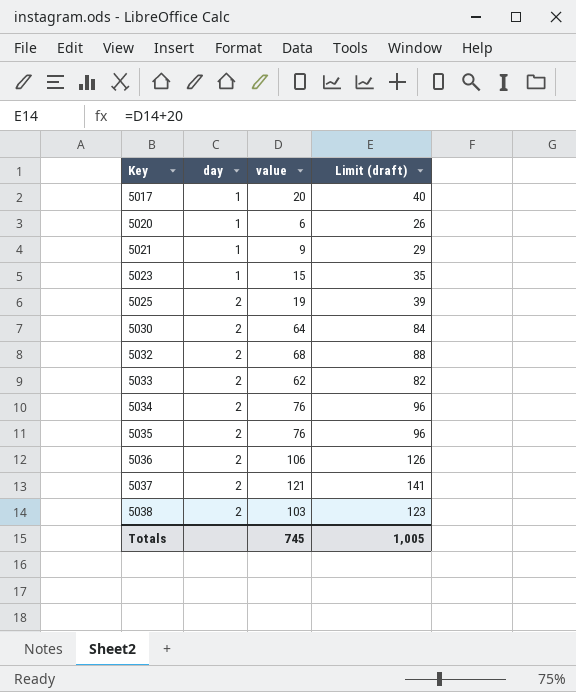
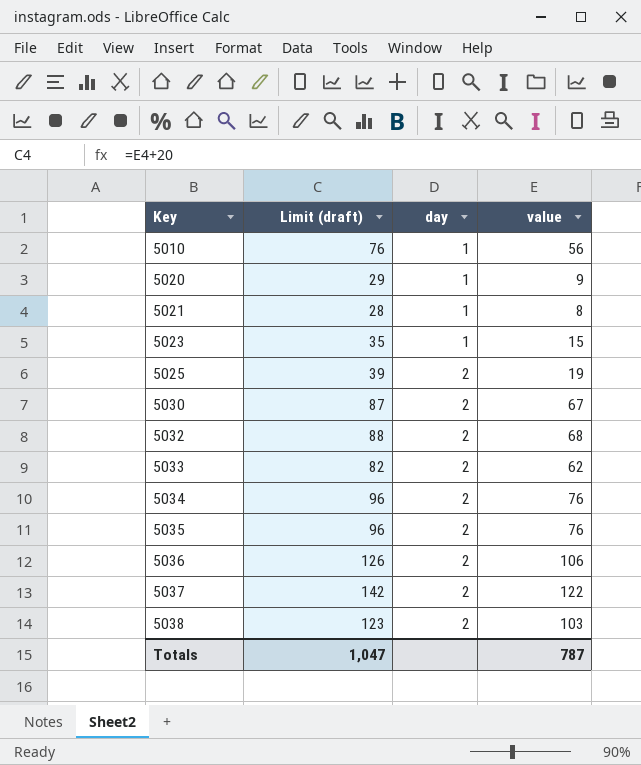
column Limit (draft) | position: 4 -> 2
row 5017: 1 | 20 | 40 -> none
row 5010: none -> 76 | 1 | 56
5020 | Limit (draft): 26 -> 29
5020 | value: 6 -> 9
5021 | Limit (draft): 29 -> 28
5021 | value: 9 -> 8
5030 | Limit (draft): 84 -> 87
5030 | value: 64 -> 67
5037 | Limit (draft): 141 -> 142
5037 | value: 121 -> 122
Totals | Limit (draft): 1,005 -> 1,047
Totals | value: 745 -> 787

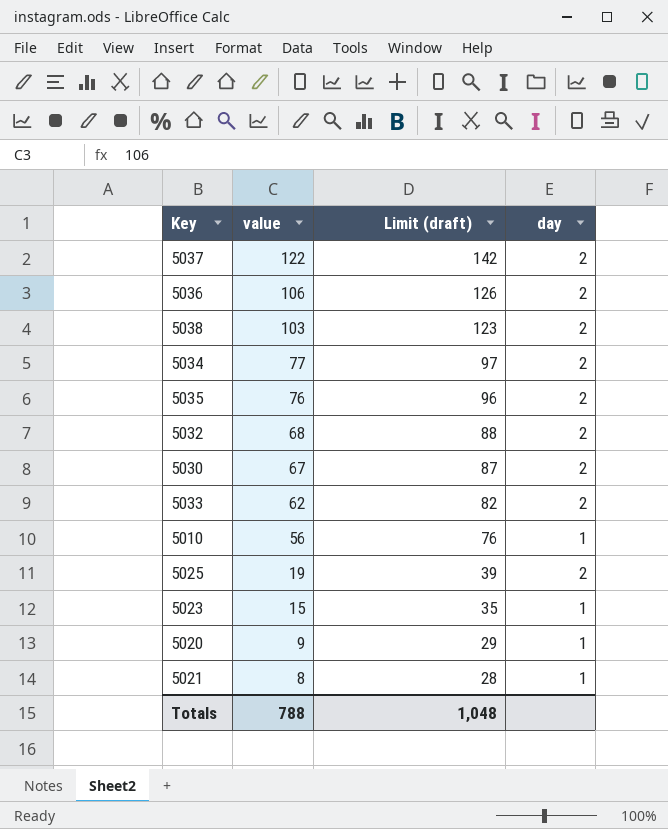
row order: Key ascending -> value descending
column value | position: 4 -> 2
5034 | value: 76 -> 77
5034 | Limit (draft): 96 -> 97
Totals | value: 787 -> 788
Totals | Limit (draft): 1,047 -> 1,048

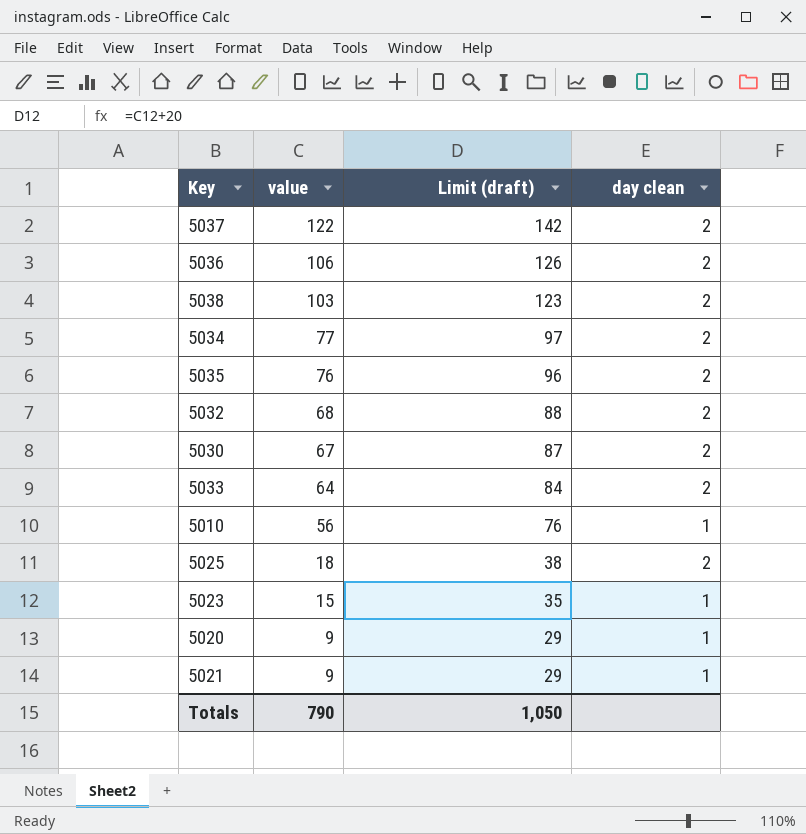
column name: day -> day clean
5033 | value: 62 -> 64
5033 | Limit (draft): 82 -> 84
5025 | value: 19 -> 18
5025 | Limit (draft): 39 -> 38
5021 | value: 8 -> 9
5021 | Limit (draft): 28 -> 29
Totals | value: 788 -> 790
Totals | Limit (draft): 1,048 -> 1,050

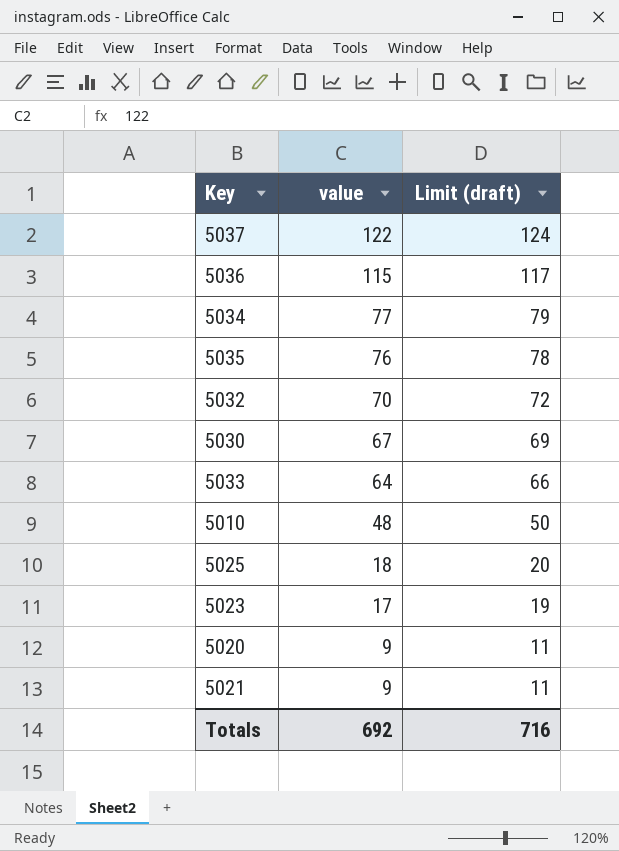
column day clean | position: 4 -> none
column Limit (draft) | formula: [value] + 20 -> [value] + 2
row 5038: 103 | 123 | 2 -> none
5036 | value: 106 -> 115
5032 | value: 68 -> 70
5010 | value: 56 -> 48
5023 | value: 15 -> 17
Totals | value: 790 -> 692
Totals | Limit (draft): 1,050 -> 716

